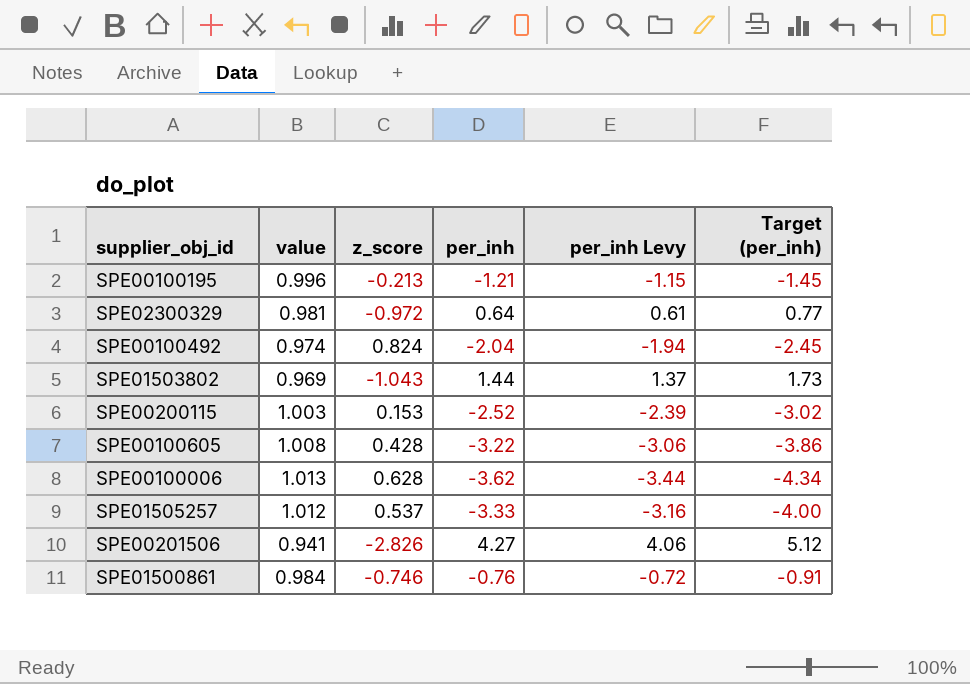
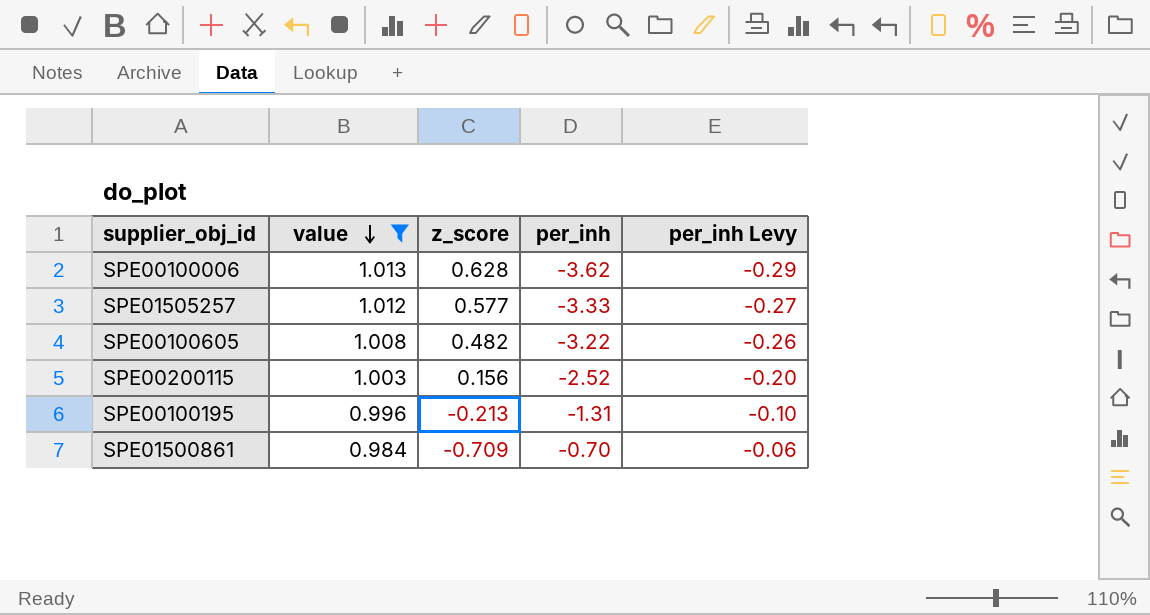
filter: none -> value >= 0.984
row order: none -> value descending
column Target (per_inh) | formula: [per_inh] * 1.2 -> none
column per_inh Levy | formula: [per_inh] * 0.95 -> [per_inh] * 0.08
SPE01505257 | z_score: 0.537 -> 0.577
SPE00100605 | z_score: 0.428 -> 0.482
SPE00200115 | z_score: 0.153 -> 0.156
SPE00100195 | per_inh: -1.21 -> -1.31
SPE01500861 | z_score: -0.746 -> -0.709
SPE01500861 | per_inh: -0.76 -> -0.70

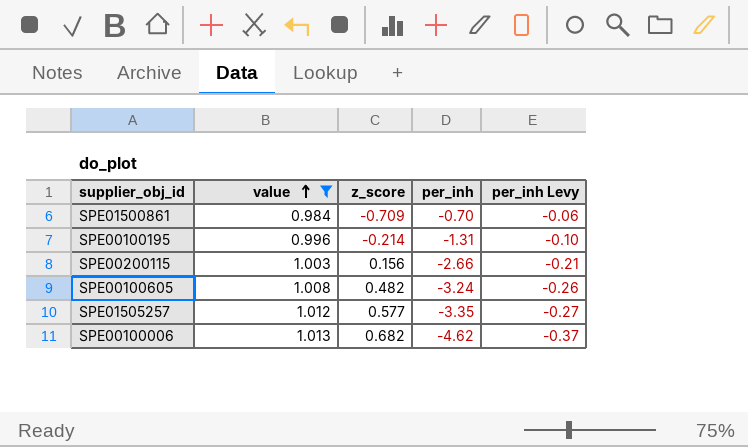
row order: value descending -> value ascending
SPE00100195 | z_score: -0.213 -> -0.214
SPE00200115 | per_inh: -2.52 -> -2.66
SPE00200115 | per_inh Levy: -0.20 -> -0.21
SPE00100605 | per_inh: -3.22 -> -3.24
SPE01505257 | per_inh: -3.33 -> -3.35
SPE00100006 | z_score: 0.628 -> 0.682
SPE00100006 | per_inh: -3.62 -> -4.62
SPE00100006 | per_inh Levy: -0.29 -> -0.37

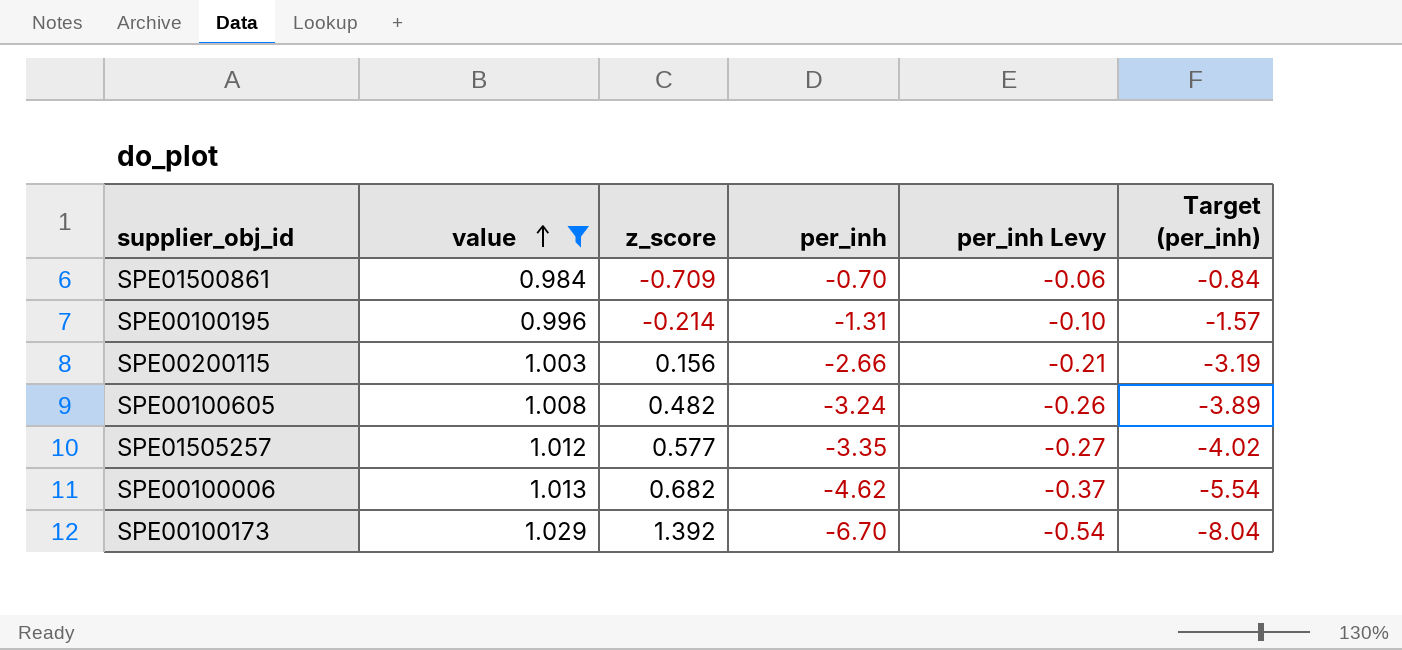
column Target (per_inh) | formula: none -> [per_inh] * 1.2
row SPE00100173: none -> 1.029 | 1.392 | -6.70 | -0.54 | -8.04

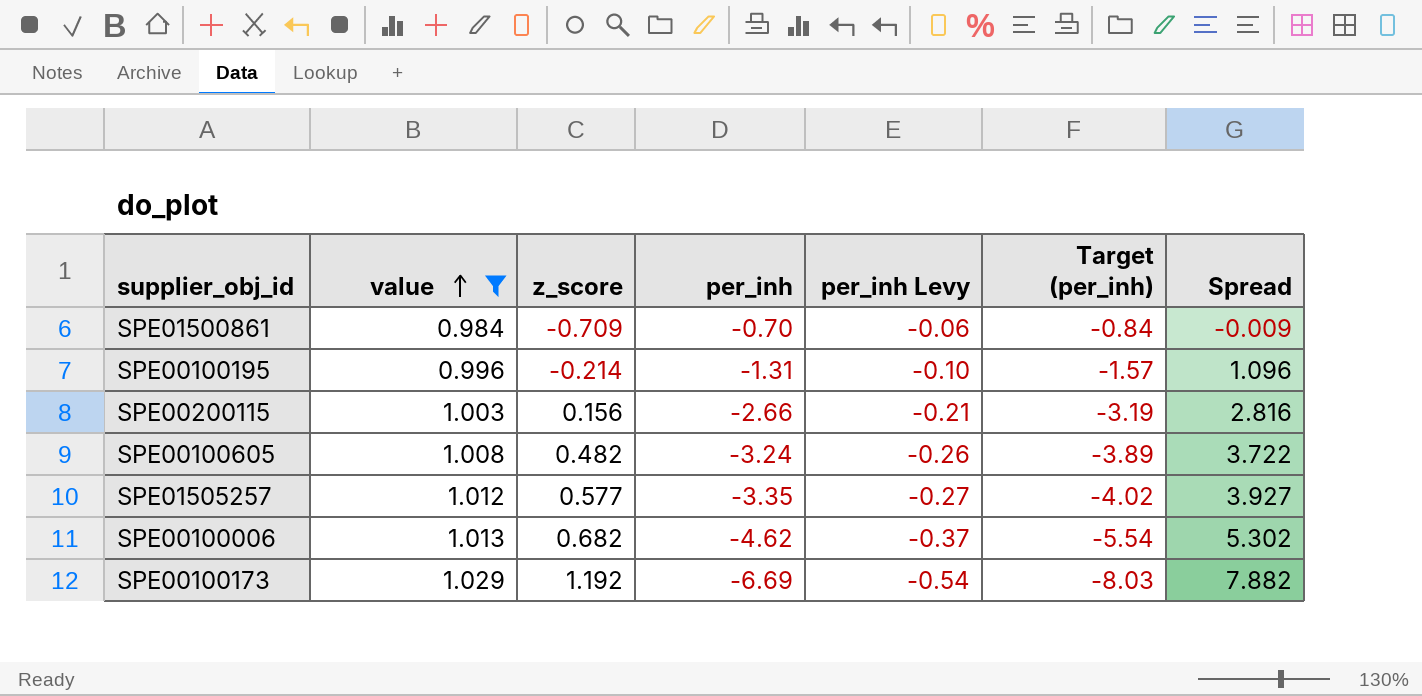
column Spread | formula: none -> [z_score] - [per_inh]
SPE00100173 | z_score: 1.392 -> 1.192
SPE00100173 | per_inh: -6.70 -> -6.69
SPE00100173 | Target (per_inh): -8.04 -> -8.03

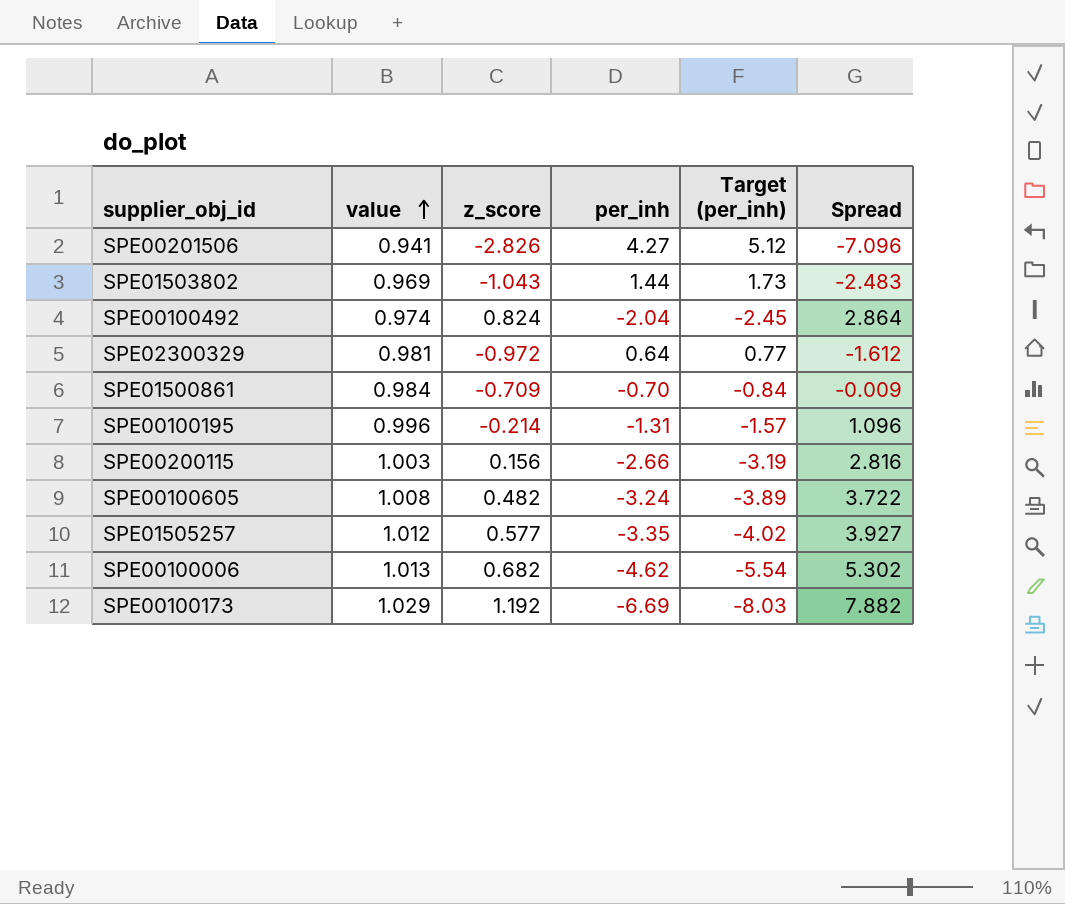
filter: value >= 0.984 -> none
column per_inh Levy | formula: [per_inh] * 0.08 -> none

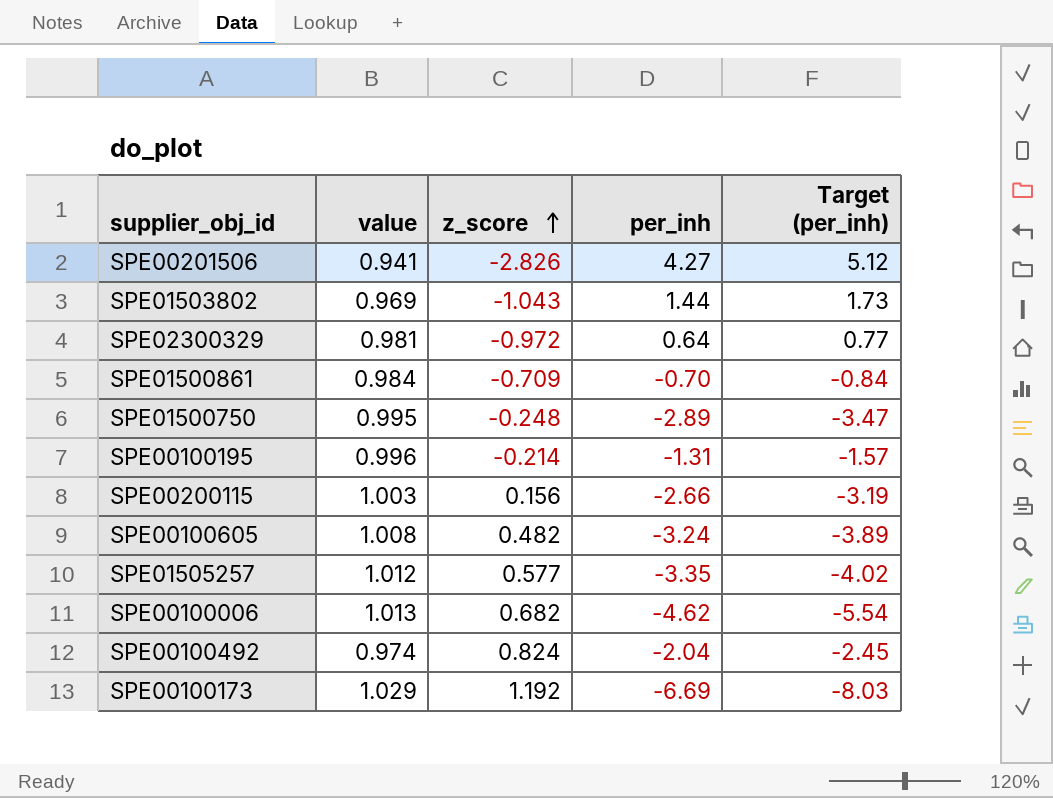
row order: value ascending -> z_score ascending
column Spread | formula: [z_score] - [per_inh] -> none
row SPE01500750: none -> 0.995 | -0.248 | -2.89 | -3.47

